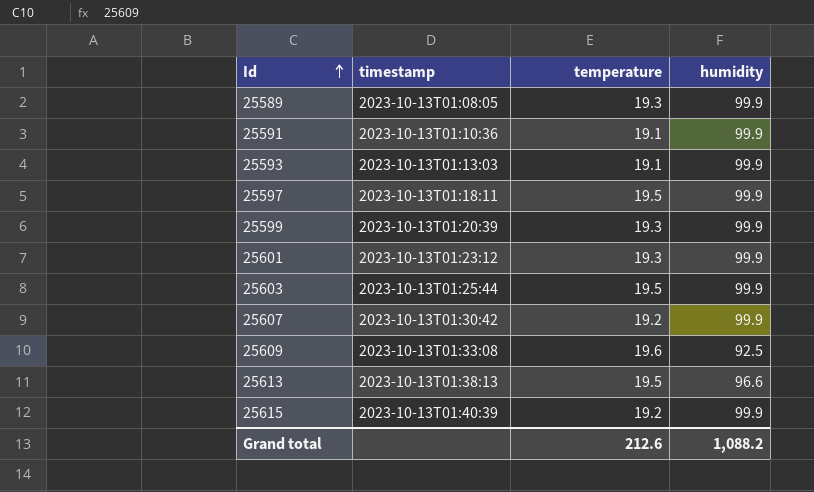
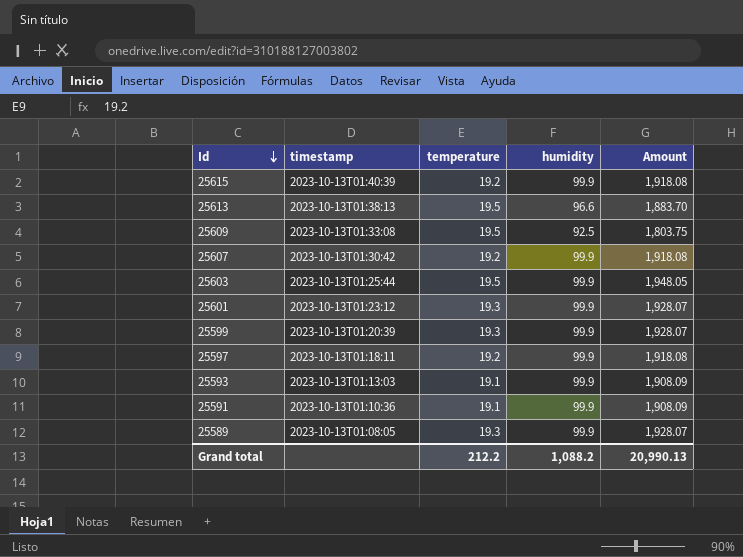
row order: Id ascending -> Id descending
column Amount | formula: none -> [temperature] * [humidity]
25609 | temperature: 19.6 -> 19.5
25597 | temperature: 19.5 -> 19.2
Grand total | temperature: 212.6 -> 212.2

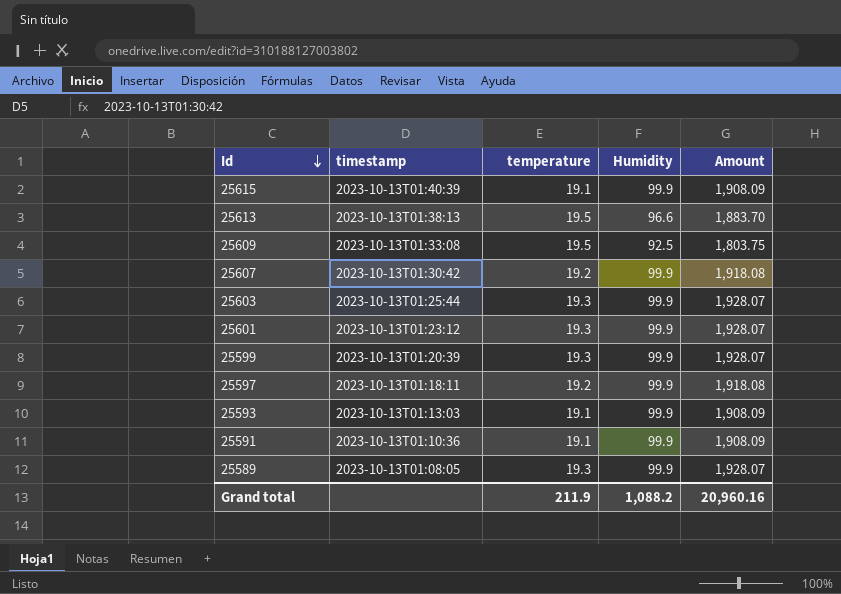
column name: humidity -> Humidity
25615 | temperature: 19.2 -> 19.1
25615 | Amount: 1,918.08 -> 1,908.09
25603 | temperature: 19.5 -> 19.3
25603 | Amount: 1,948.05 -> 1,928.07
Grand total | temperature: 212.2 -> 211.9
Grand total | Amount: 20,990.13 -> 20,960.16

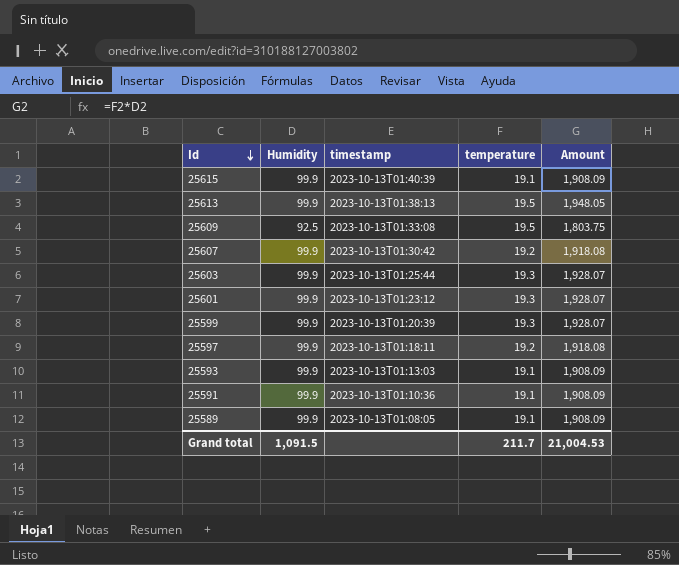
column Humidity | position: 4 -> 2
25613 | Humidity: 96.6 -> 99.9
25613 | Amount: 1,883.70 -> 1,948.05
25589 | temperature: 19.3 -> 19.1
25589 | Amount: 1,928.07 -> 1,908.09
Grand total | Humidity: 1,088.2 -> 1,091.5
Grand total | temperature: 211.9 -> 211.7
Grand total | Amount: 20,960.16 -> 21,004.53

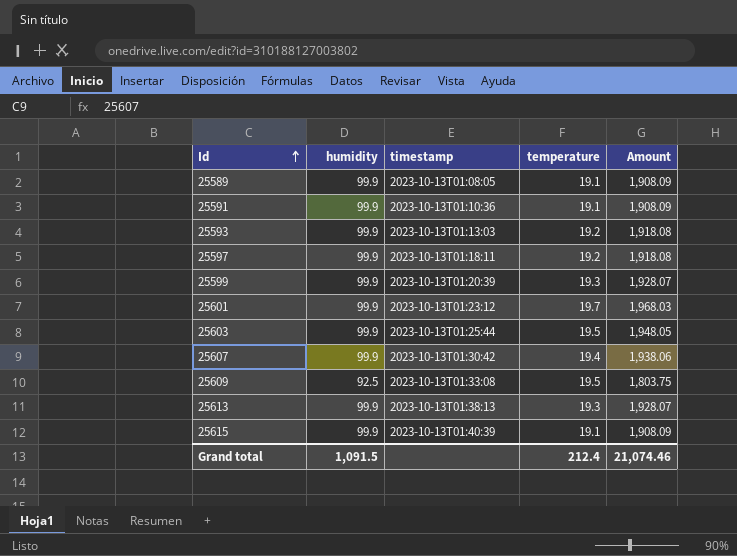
row order: Id descending -> Id ascending
column name: Humidity -> humidity
25593 | temperature: 19.1 -> 19.2
25593 | Amount: 1,908.09 -> 1,918.08
25601 | temperature: 19.3 -> 19.7
25601 | Amount: 1,928.07 -> 1,968.03
25603 | temperature: 19.3 -> 19.5
25603 | Amount: 1,928.07 -> 1,948.05
25607 | temperature: 19.2 -> 19.4
25607 | Amount: 1,918.08 -> 1,938.06
25613 | temperature: 19.5 -> 19.3
25613 | Amount: 1,948.05 -> 1,928.07
Grand total | temperature: 211.7 -> 212.4
Grand total | Amount: 21,004.53 -> 21,074.46

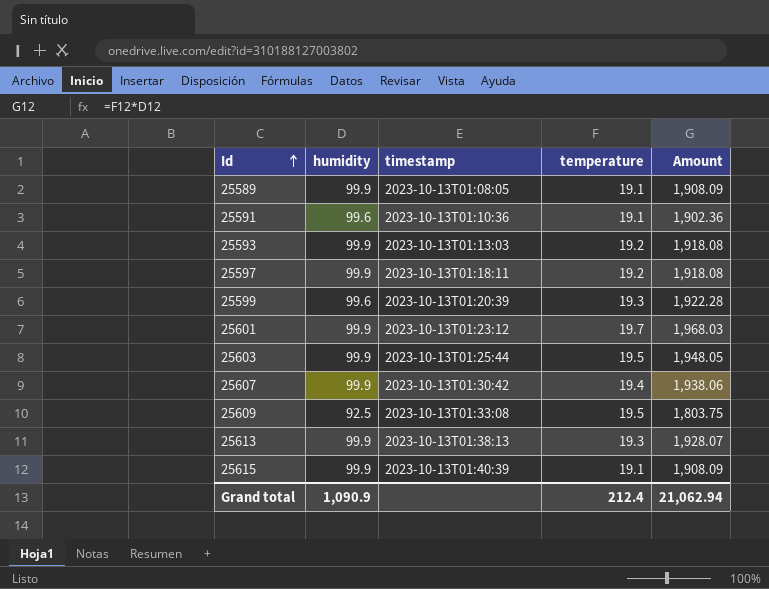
25591 | humidity: 99.9 -> 99.6
25591 | Amount: 1,908.09 -> 1,902.36
25599 | humidity: 99.9 -> 99.6
25599 | Amount: 1,928.07 -> 1,922.28
Grand total | humidity: 1,091.5 -> 1,090.9
Grand total | Amount: 21,074.46 -> 21,062.94

